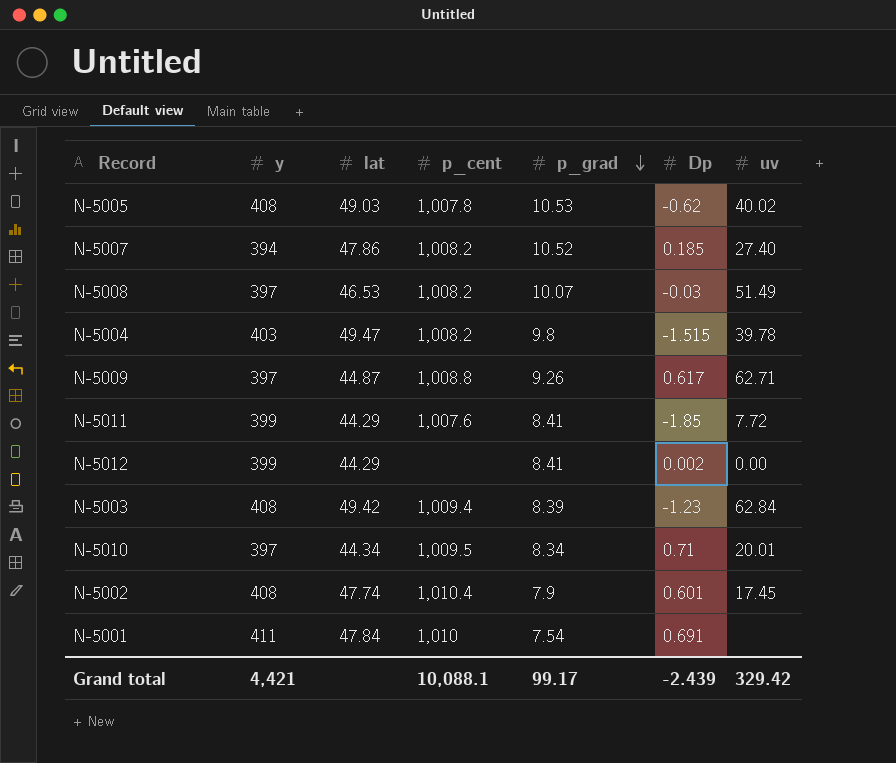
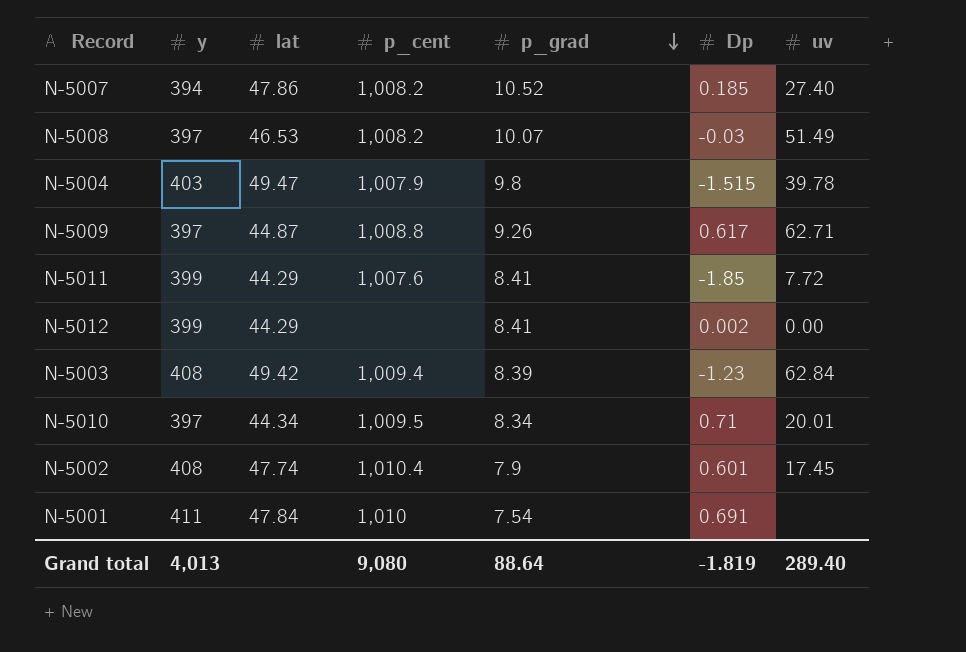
row N-5005: 408 | 49.03 | 1,007.8 | 10.53 | -0.62 | 40.02 -> none
N-5004 | p_cent: 1,008.2 -> 1,007.9
Grand total | y: 4,421 -> 4,013
Grand total | p_cent: 10,088.1 -> 9,080
Grand total | p_grad: 99.17 -> 88.64
Grand total | Dp: -2.439 -> -1.819
Grand total | uv: 329.42 -> 289.40

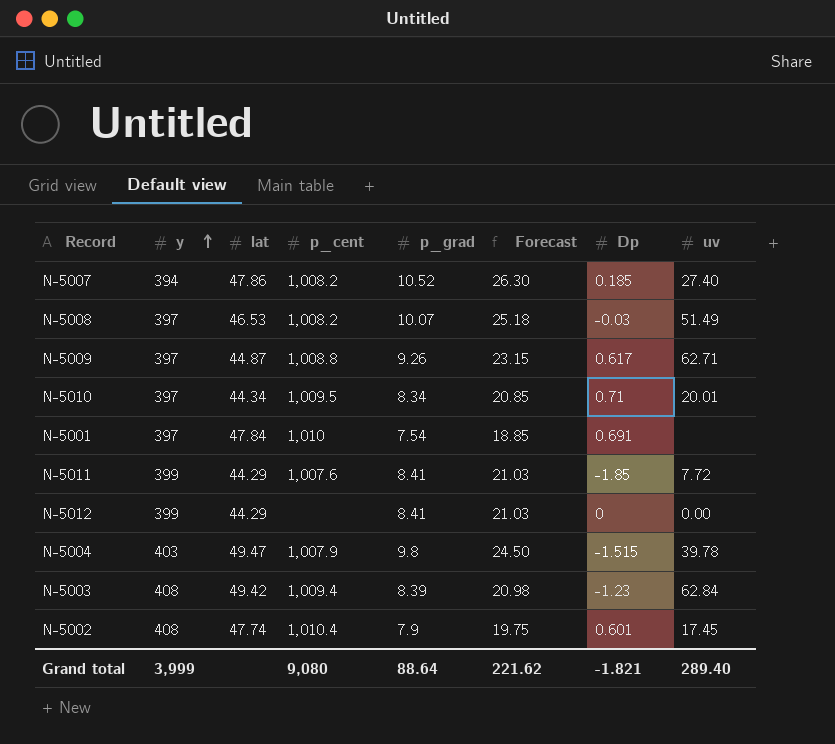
row order: p_grad descending -> y ascending
column Forecast | formula: none -> [p_grad] * 2.5
N-5001 | y: 411 -> 397
N-5012 | Dp: 0.002 -> 0
Grand total | y: 4,013 -> 3,999
Grand total | Dp: -1.819 -> -1.821

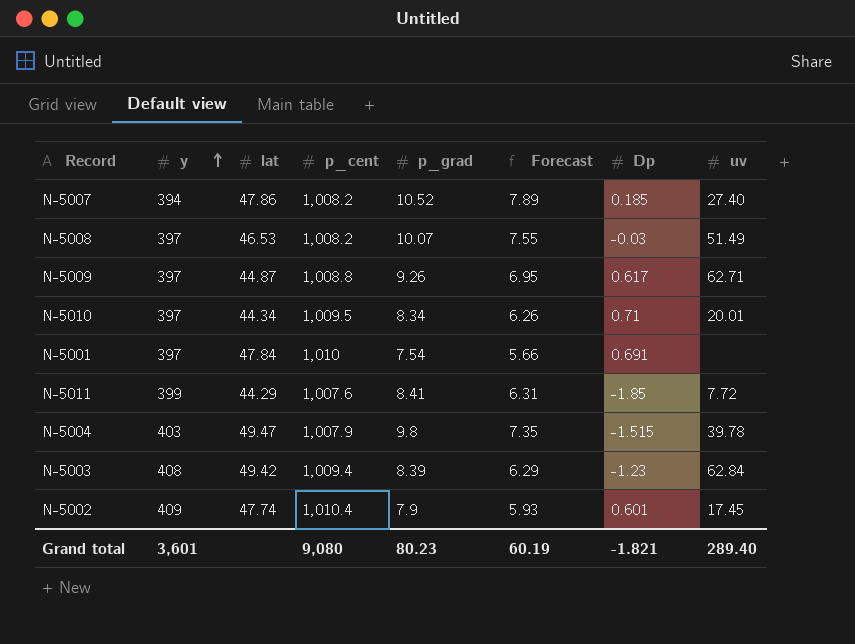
column Forecast | formula: [p_grad] * 2.5 -> [p_grad] * 0.75
row N-5012: 399 | 44.29 | none | 8.41 | 21.03 | 0 | 0.00 -> none
N-5002 | y: 408 -> 409
Grand total | y: 3,999 -> 3,601
Grand total | p_grad: 88.64 -> 80.23
Grand total | Forecast: 221.62 -> 60.19

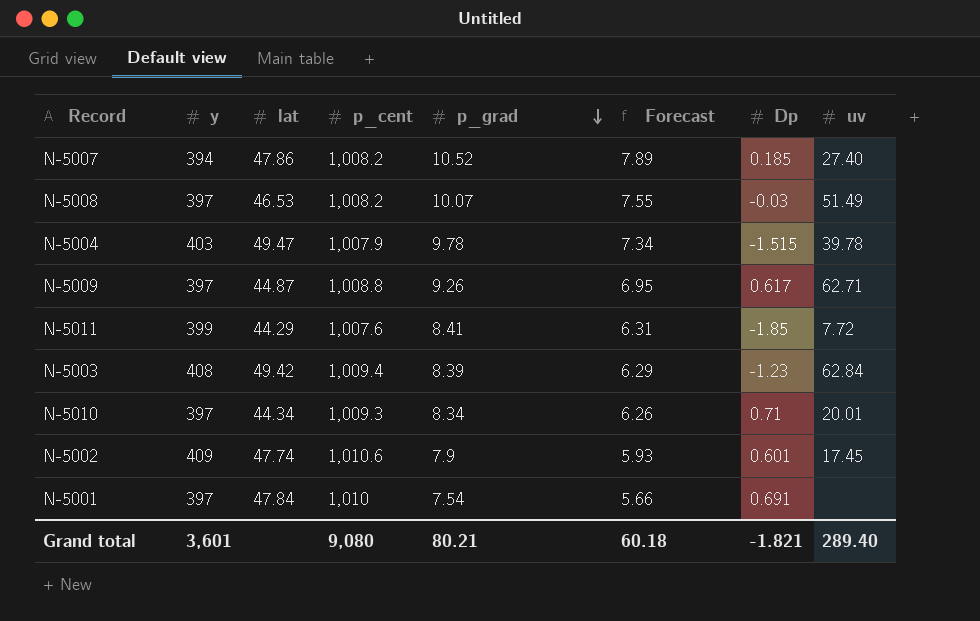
row order: y ascending -> p_grad descending
N-5004 | p_grad: 9.8 -> 9.78
N-5004 | Forecast: 7.35 -> 7.34
N-5010 | p_cent: 1,009.5 -> 1,009.3
N-5002 | p_cent: 1,010.4 -> 1,010.6
Grand total | p_grad: 80.23 -> 80.21
Grand total | Forecast: 60.19 -> 60.18

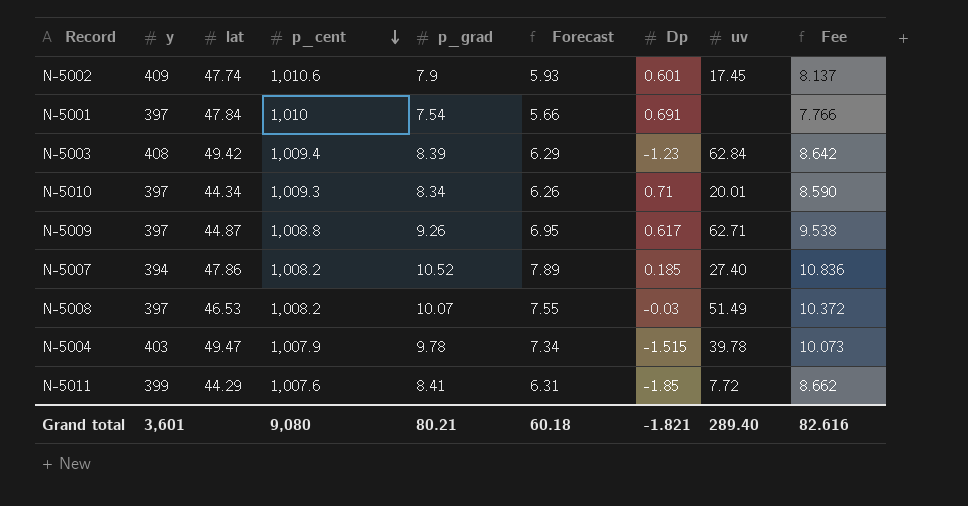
row order: p_grad descending -> p_cent descending
column Fee | formula: none -> [p_grad] * 1.03

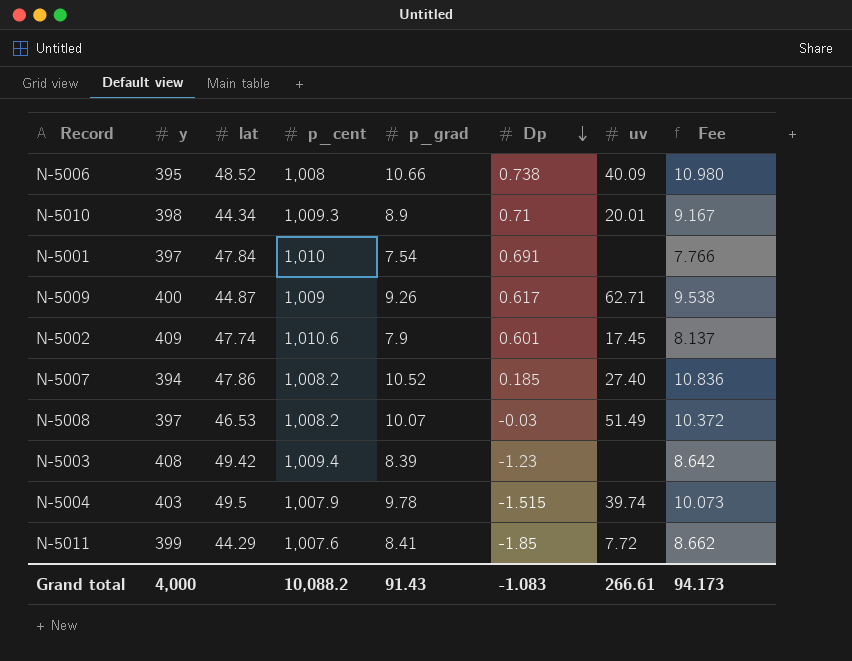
row order: p_cent descending -> Dp descending
column Forecast | formula: [p_grad] * 0.75 -> none
row N-5006: none -> 395 | 48.52 | 1,008 | 10.66 | 0.738 | 40.09 | 10.980
N-5010 | y: 397 -> 398
N-5010 | p_grad: 8.34 -> 8.9
N-5010 | Fee: 8.590 -> 9.167
N-5009 | y: 397 -> 400
N-5009 | p_cent: 1,008.8 -> 1,009
N-5003 | uv: 62.84 -> none
N-5004 | lat: 49.47 -> 49.5
N-5004 | uv: 39.78 -> 39.74
Grand total | y: 3,601 -> 4,000
Grand total | p_cent: 9,080 -> 10,088.2
Grand total | p_grad: 80.21 -> 91.43
Grand total | Dp: -1.821 -> -1.083
Grand total | uv: 289.40 -> 266.61
Grand total | Fee: 82.616 -> 94.173

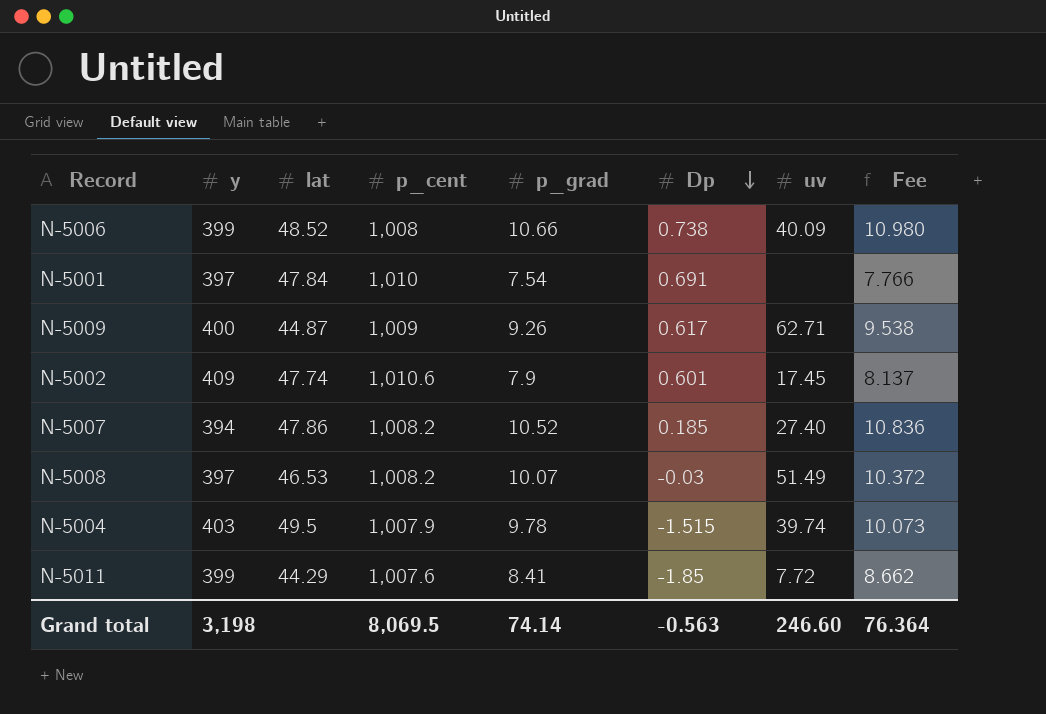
row N-5010: 398 | 44.34 | 1,009.3 | 8.9 | 0.71 | 20.01 | 9.167 -> none
row N-5003: 408 | 49.42 | 1,009.4 | 8.39 | -1.23 | none | 8.642 -> none
N-5006 | y: 395 -> 399
Grand total | y: 4,000 -> 3,198
Grand total | p_cent: 10,088.2 -> 8,069.5
Grand total | p_grad: 91.43 -> 74.14
Grand total | Dp: -1.083 -> -0.563
Grand total | uv: 266.61 -> 246.60
Grand total | Fee: 94.173 -> 76.364

